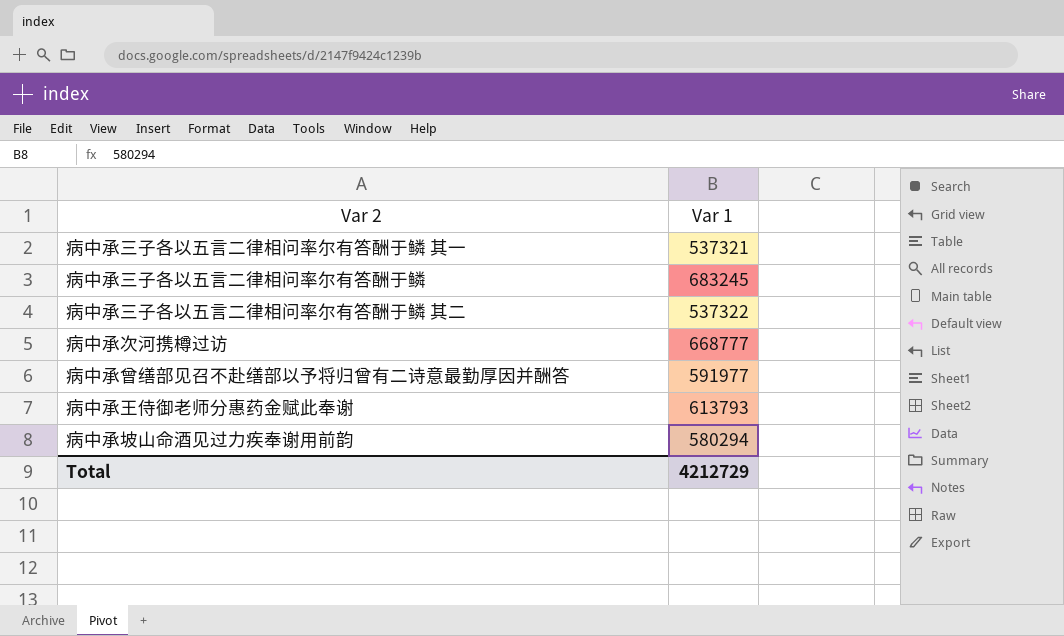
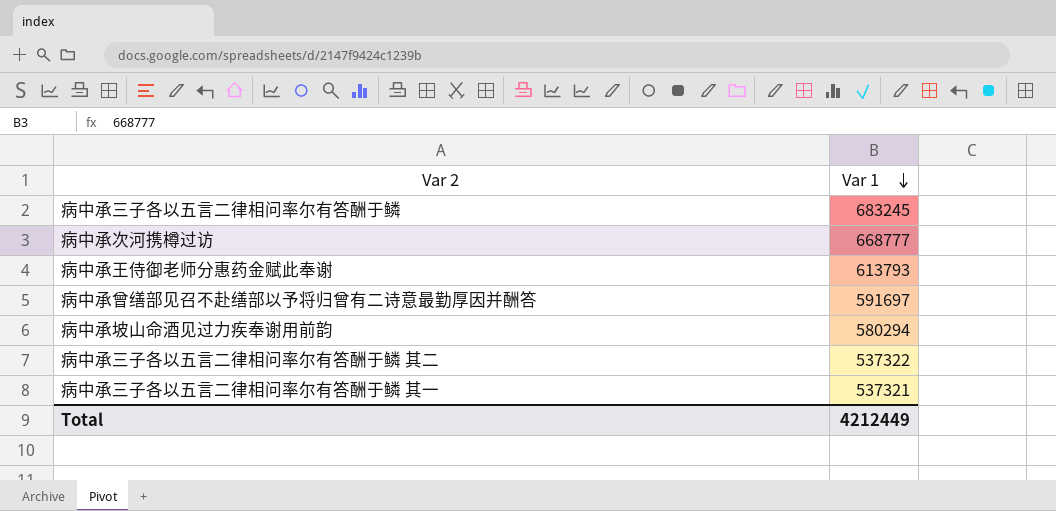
row order: none -> Var 1 descending
病中承曾缮部见召不赴缮部以予将归曾有二诗意最勤厚因并酬答 | Var 1: 591977 -> 591697
Total | Var 1: 4212729 -> 4212449

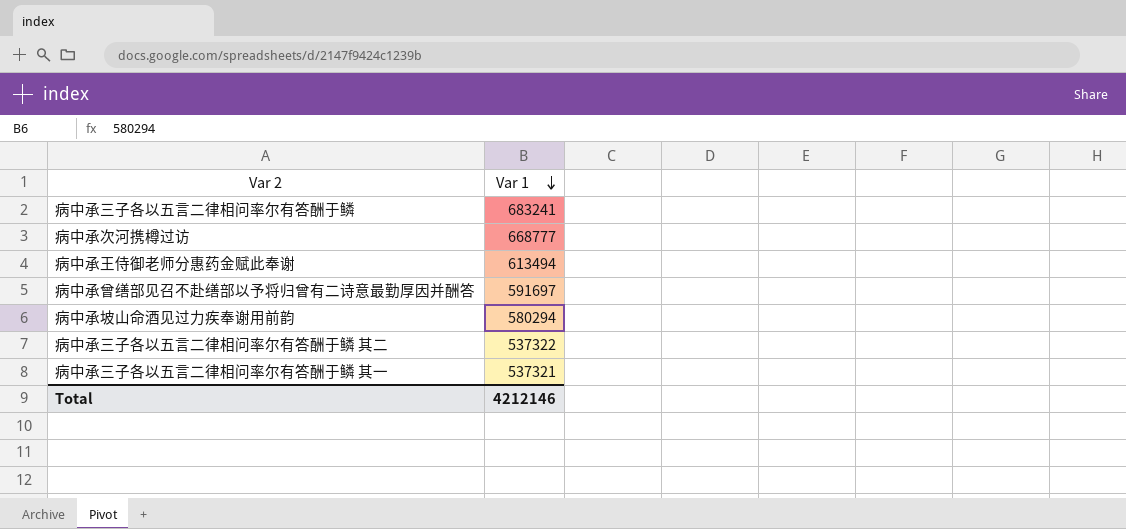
病中承三子各以五言二律相问率尔有答酬于鳞 | Var 1: 683245 -> 683241
病中承王侍御老师分惠药金赋此奉谢 | Var 1: 613793 -> 613494
Total | Var 1: 4212449 -> 4212146

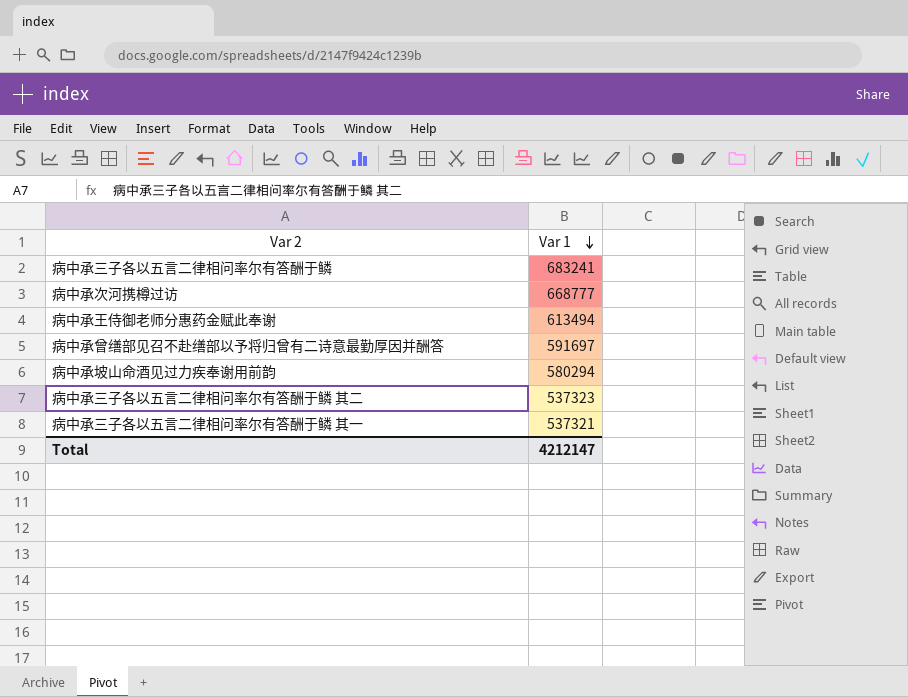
病中承三子各以五言二律相问率尔有答酬于鳞 其二 | Var 1: 537322 -> 537323
Total | Var 1: 4212146 -> 4212147

